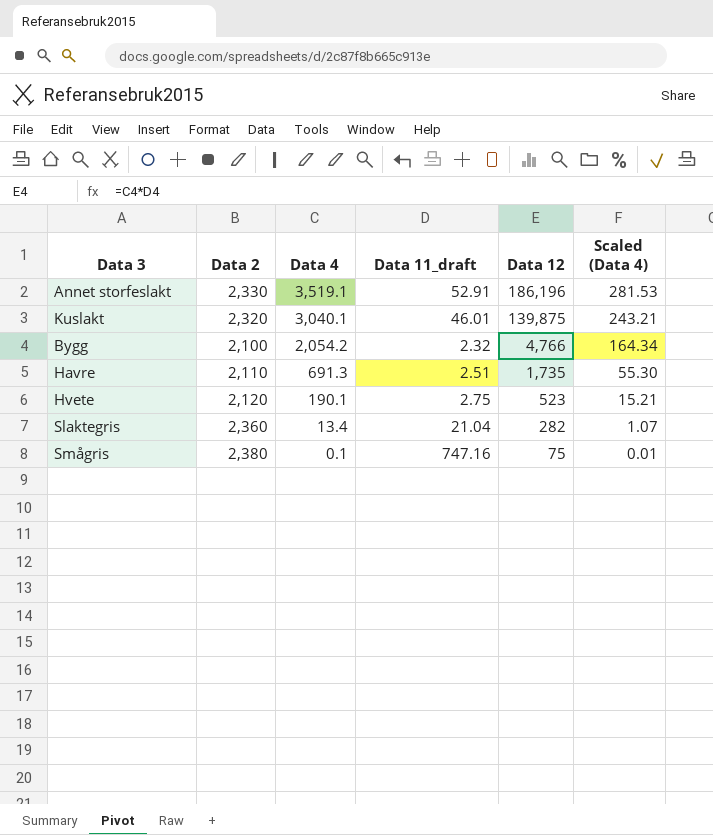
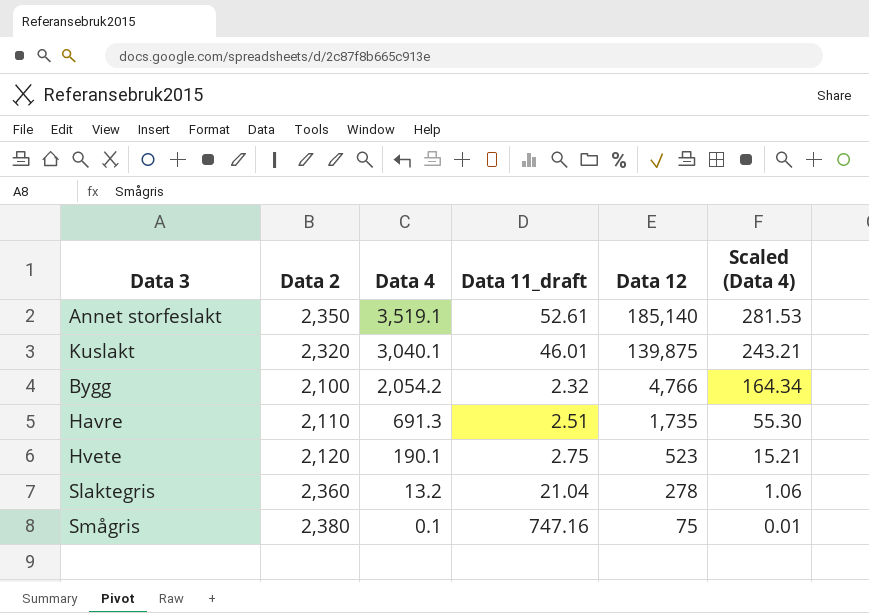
Annet storfeslakt | Data 2: 2,330 -> 2,350
Annet storfeslakt | Data 11_draft: 52.91 -> 52.61
Annet storfeslakt | Data 12: 186,196 -> 185,140
Slaktegris | Data 4: 13.4 -> 13.2
Slaktegris | Data 12: 282 -> 278
Slaktegris | Scaled (Data 4): 1.07 -> 1.06

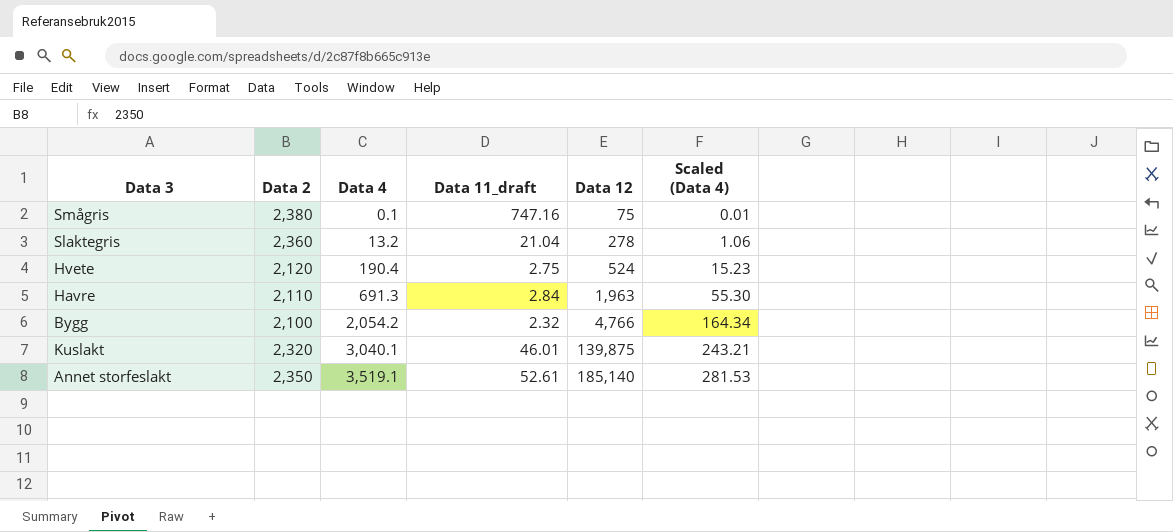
row order: Data 4 descending -> Data 4 ascending
Hvete | Data 4: 190.1 -> 190.4
Hvete | Data 12: 523 -> 524
Hvete | Scaled (Data 4): 15.21 -> 15.23
Havre | Data 11_draft: 2.51 -> 2.84
Havre | Data 12: 1,735 -> 1,963

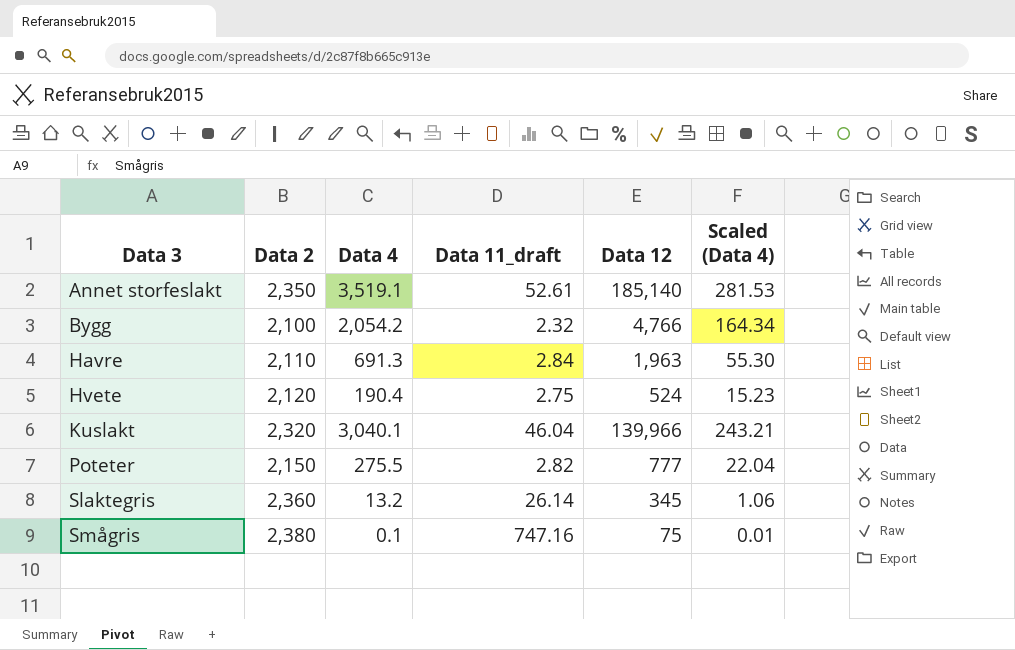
row order: Data 4 ascending -> Data 3 ascending
Kuslakt | Data 11_draft: 46.01 -> 46.04
Kuslakt | Data 12: 139,875 -> 139,966
row Poteter: none -> 2,150 | 275.5 | 2.82 | 777 | 22.04
Slaktegris | Data 11_draft: 21.04 -> 26.14
Slaktegris | Data 12: 278 -> 345

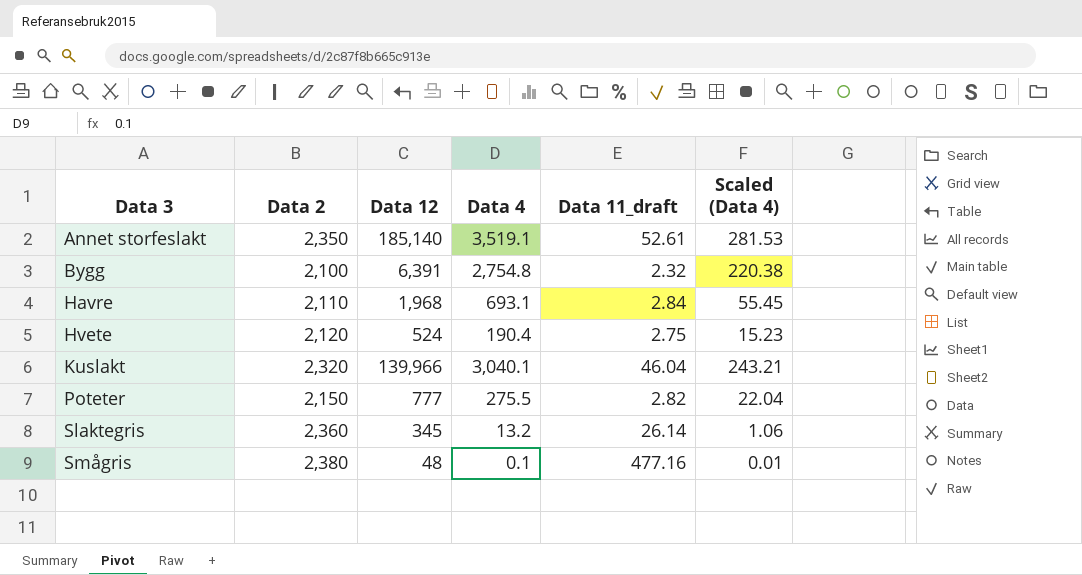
column Data 12 | position: 5 -> 3
Bygg | Data 12: 4,766 -> 6,391
Bygg | Data 4: 2,054.2 -> 2,754.8
Bygg | Scaled (Data 4): 164.34 -> 220.38
Havre | Data 12: 1,963 -> 1,968
Havre | Data 4: 691.3 -> 693.1
Havre | Scaled (Data 4): 55.30 -> 55.45
Smågris | Data 12: 75 -> 48
Smågris | Data 11_draft: 747.16 -> 477.16

